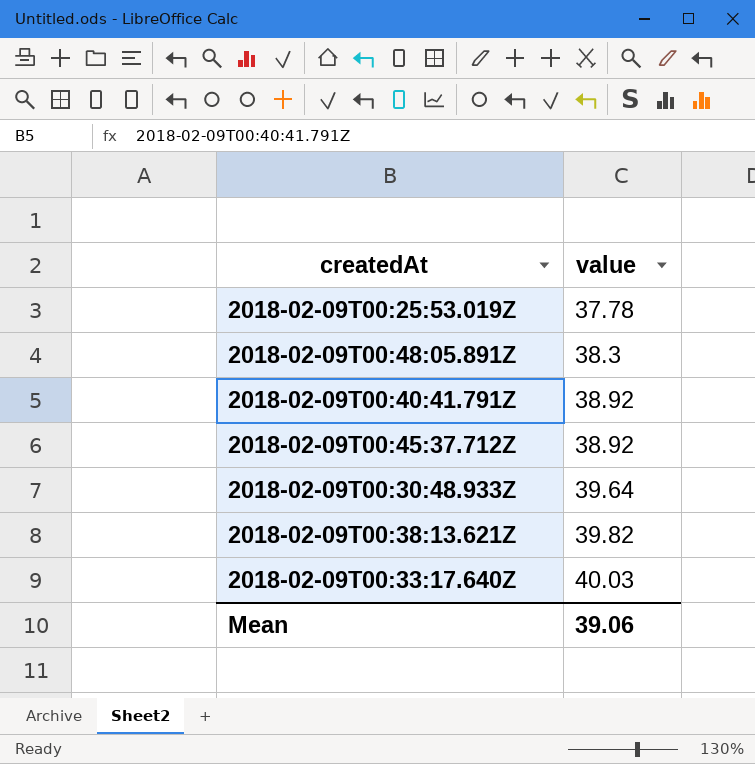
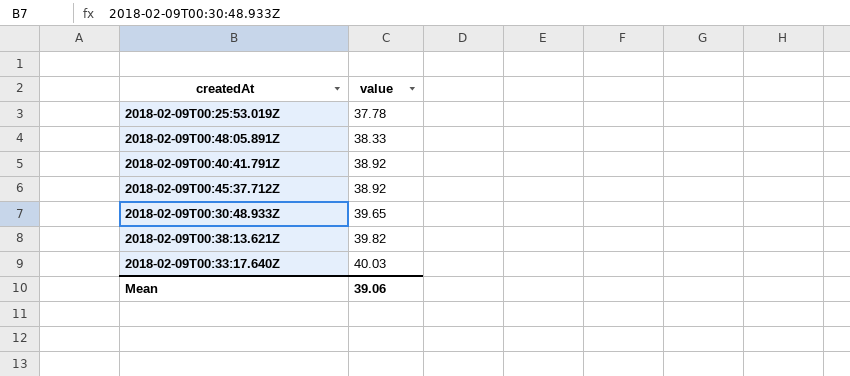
2018-02-09T00:48:05.891Z | value: 38.3 -> 38.33
2018-02-09T00:30:48.933Z | value: 39.64 -> 39.65

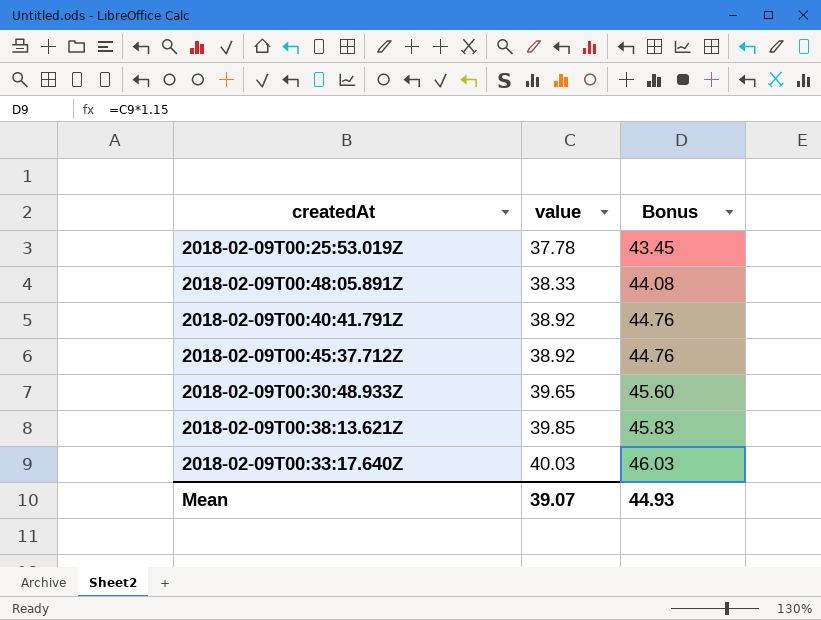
column Bonus | formula: none -> [value] * 1.15
2018-02-09T00:38:13.621Z | value: 39.82 -> 39.85
Mean | value: 39.06 -> 39.07

